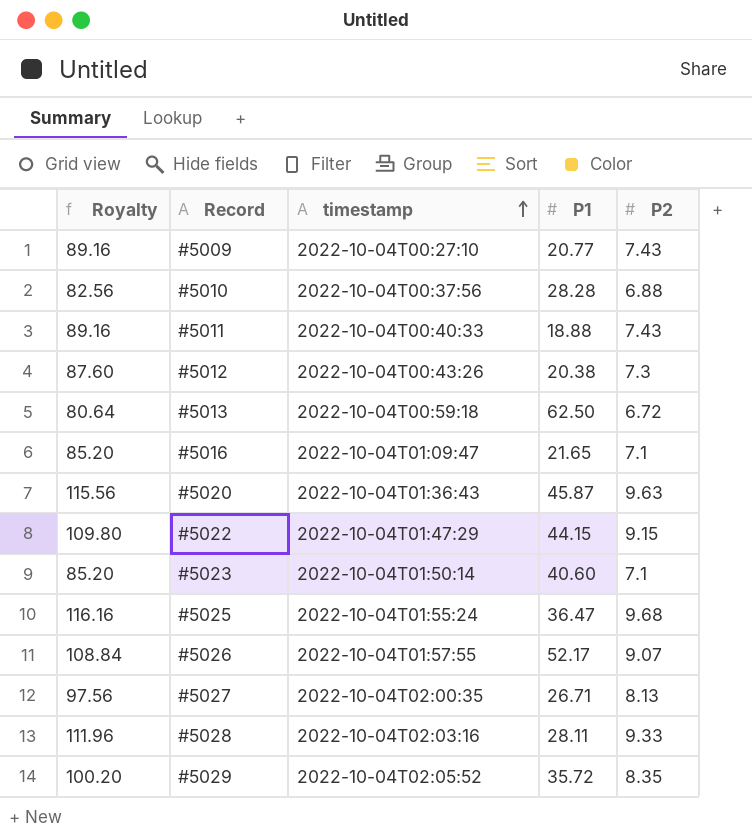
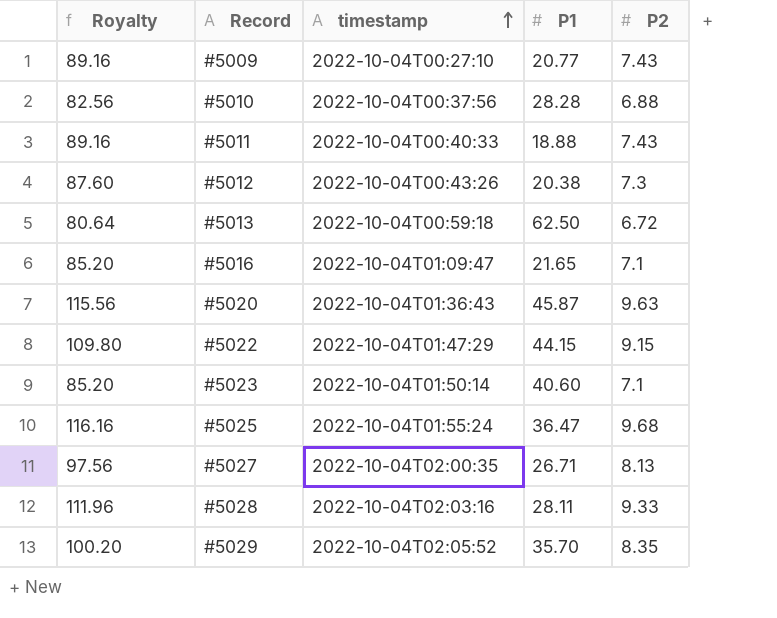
row #5026: 108.84 | 2022-10-04T01:57:55 | 52.17 | 9.07 -> none
#5029 | P1: 35.72 -> 35.70

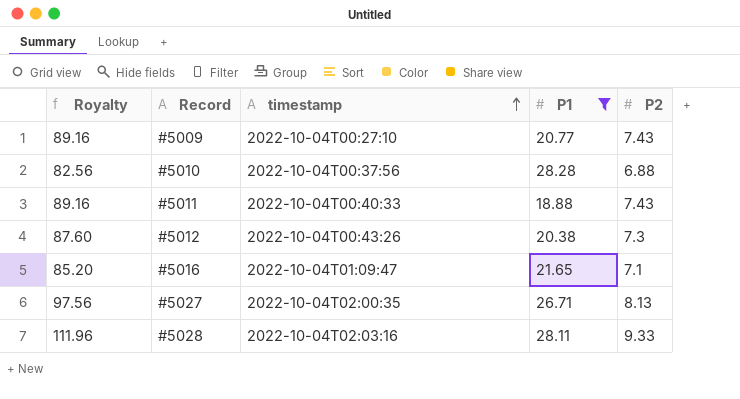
filter: none -> P1 <= 28.28

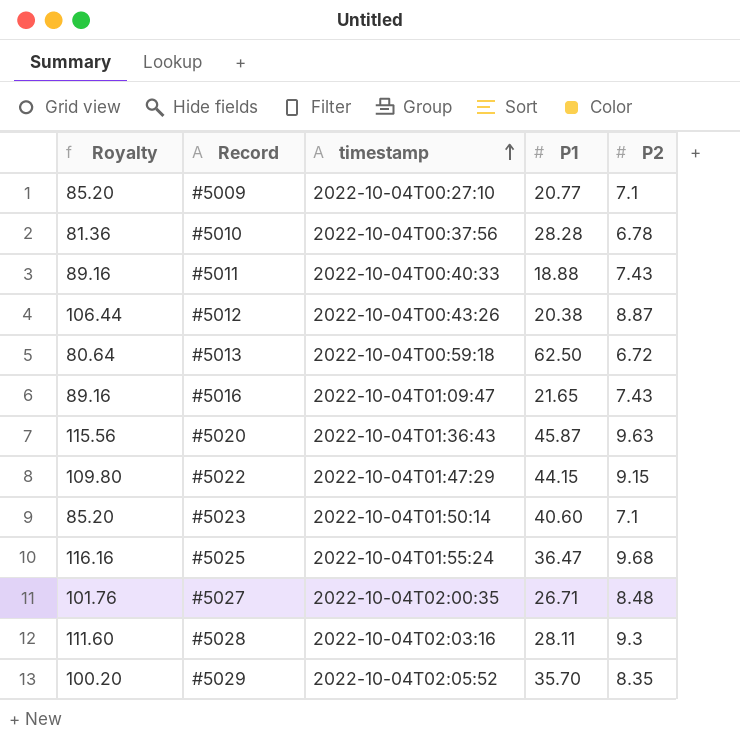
filter: P1 <= 28.28 -> none
#5009 | Royalty: 89.16 -> 85.20
#5009 | P2: 7.43 -> 7.1
#5010 | Royalty: 82.56 -> 81.36
#5010 | P2: 6.88 -> 6.78
#5012 | Royalty: 87.60 -> 106.44
#5012 | P2: 7.3 -> 8.87
#5016 | Royalty: 85.20 -> 89.16
#5016 | P2: 7.1 -> 7.43
#5027 | Royalty: 97.56 -> 101.76
#5027 | P2: 8.13 -> 8.48
#5028 | Royalty: 111.96 -> 111.60
#5028 | P2: 9.33 -> 9.3

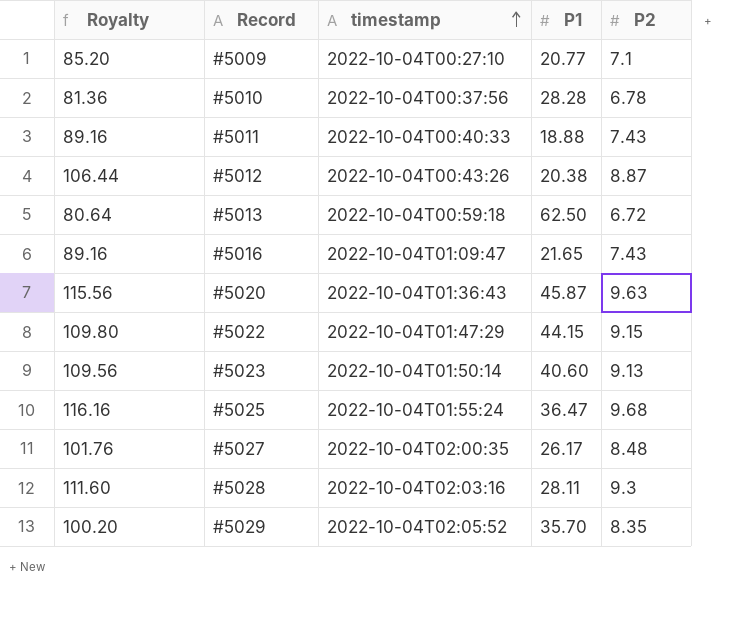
#5023 | Royalty: 85.20 -> 109.56
#5023 | P2: 7.1 -> 9.13
#5027 | P1: 26.71 -> 26.17

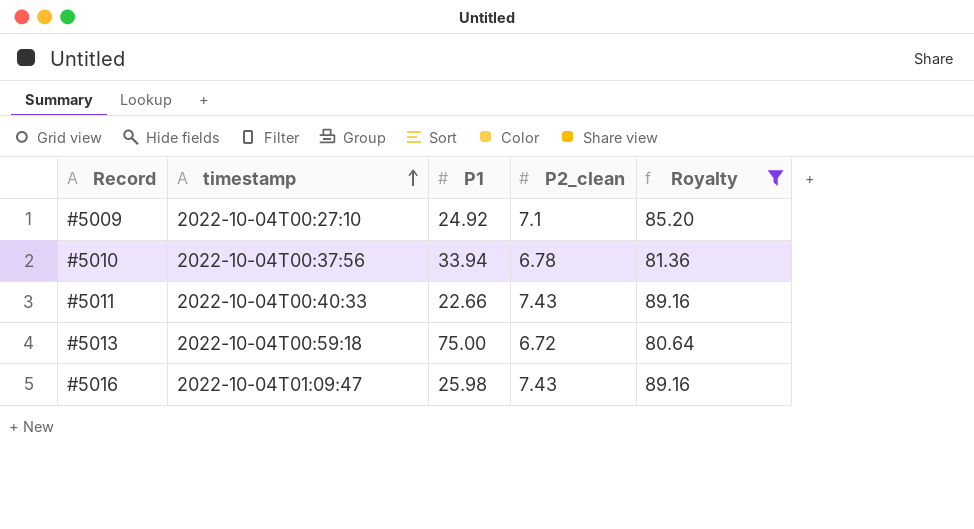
filter: none -> Royalty <= 89.16
column name: P2 -> P2_clean
column Royalty | position: 1 -> 5
#5009 | P1: 20.77 -> 24.92
#5010 | P1: 28.28 -> 33.94
#5011 | P1: 18.88 -> 22.66
#5013 | P1: 62.50 -> 75.00
#5016 | P1: 21.65 -> 25.98

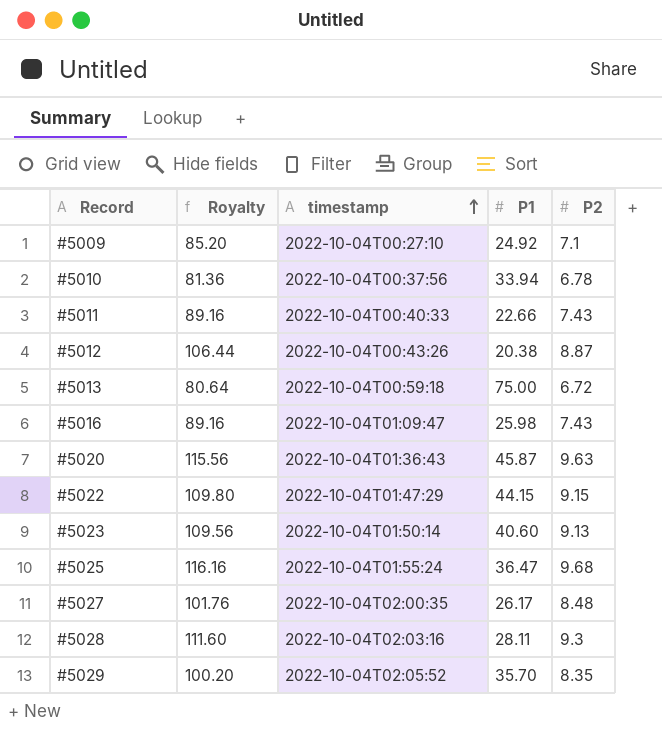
filter: Royalty <= 89.16 -> none
column Royalty | position: 5 -> 2
column name: P2_clean -> P2

